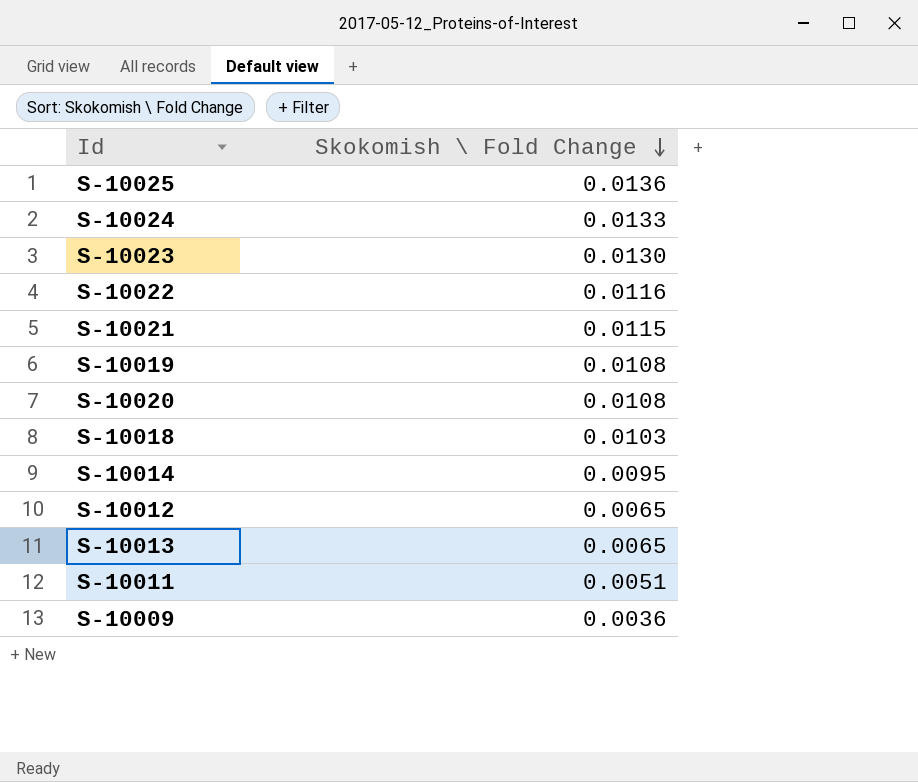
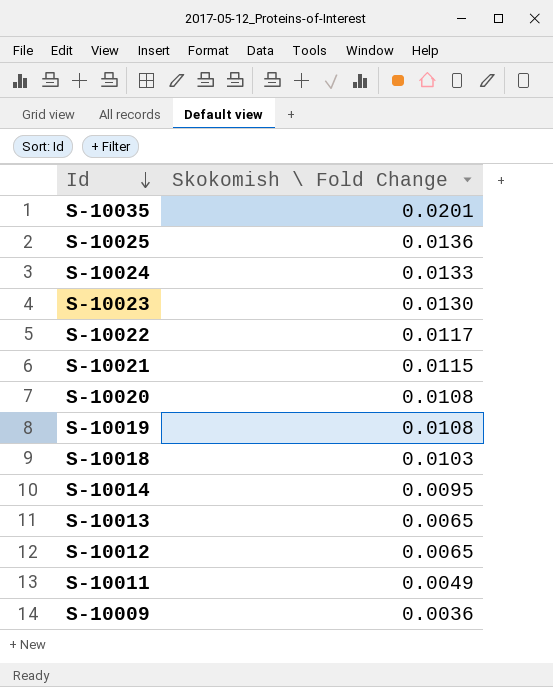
row order: Skokomish \ Fold Change descending -> Id descending
row S-10035: none -> 0.0201
S-10022 | Skokomish \ Fold Change: 0.0116 -> 0.0117
S-10011 | Skokomish \ Fold Change: 0.0051 -> 0.0049

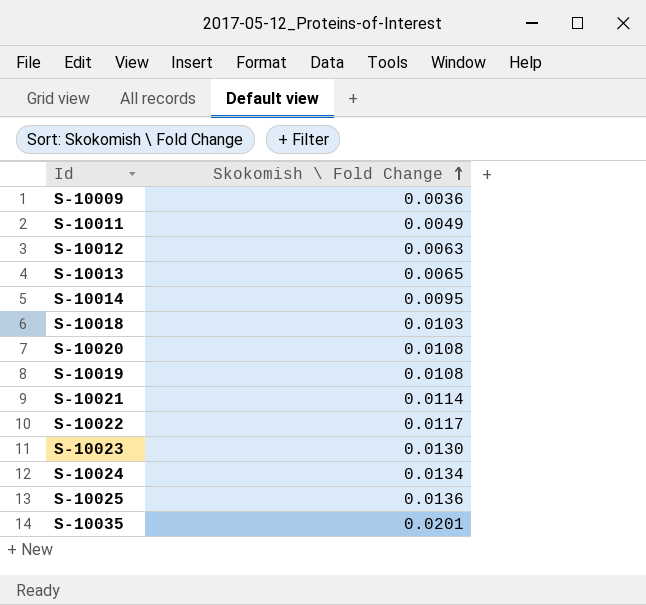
row order: Id descending -> Skokomish \ Fold Change ascending
S-10012 | Skokomish \ Fold Change: 0.0065 -> 0.0063
S-10021 | Skokomish \ Fold Change: 0.0115 -> 0.0114
S-10024 | Skokomish \ Fold Change: 0.0133 -> 0.0134

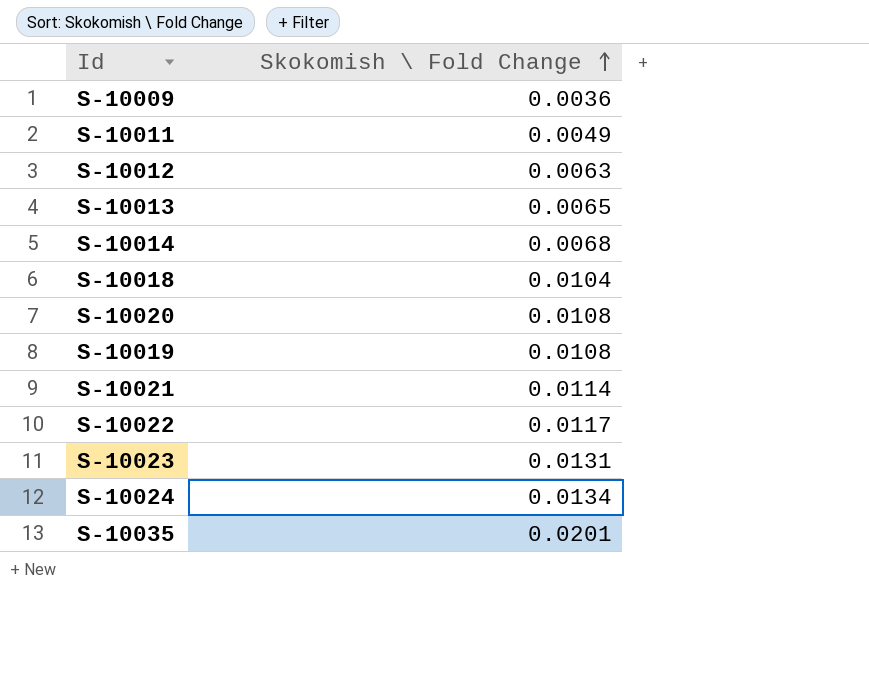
row S-10025: 0.0136 -> none
S-10014 | Skokomish \ Fold Change: 0.0095 -> 0.0068
S-10018 | Skokomish \ Fold Change: 0.0103 -> 0.0104
S-10023 | Skokomish \ Fold Change: 0.0130 -> 0.0131

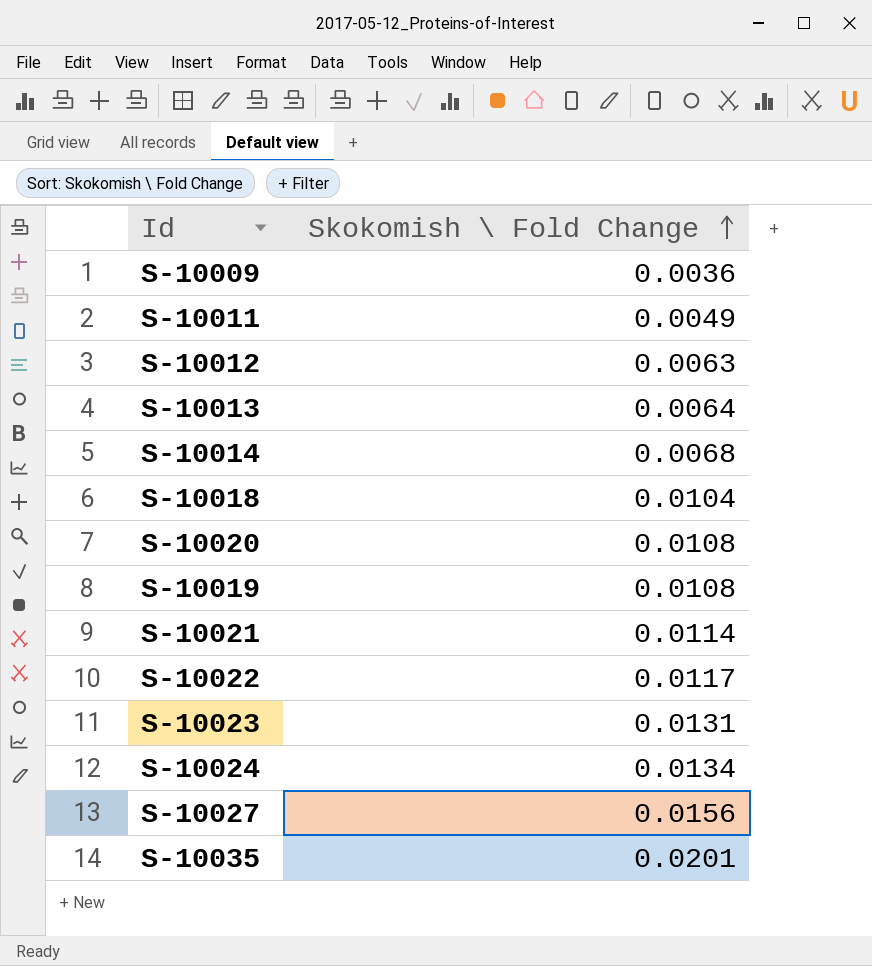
S-10013 | Skokomish \ Fold Change: 0.0065 -> 0.0064
row S-10027: none -> 0.0156

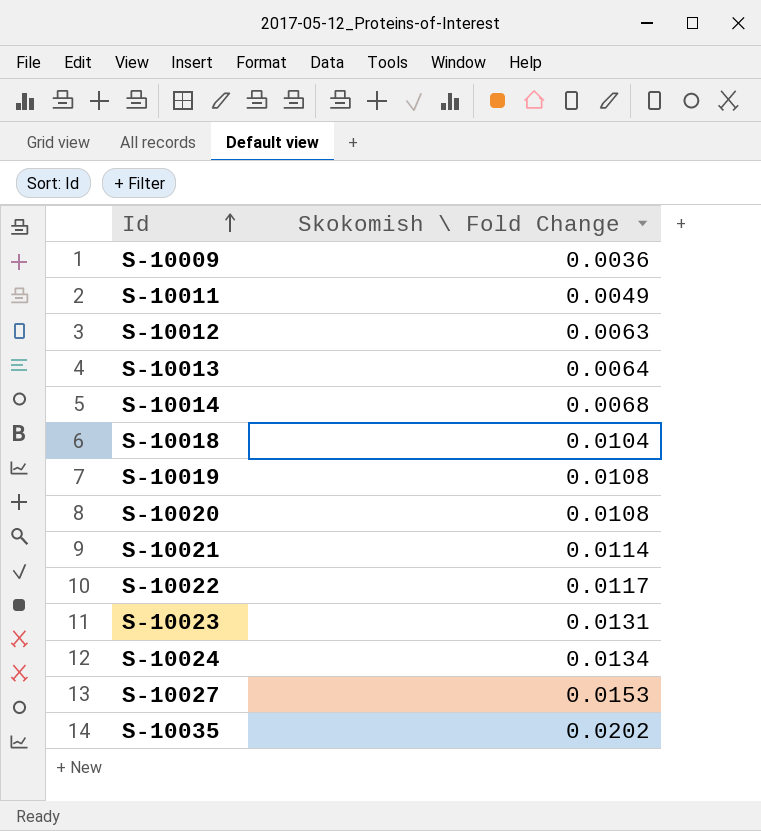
row order: Skokomish \ Fold Change ascending -> Id ascending
S-10027 | Skokomish \ Fold Change: 0.0156 -> 0.0153
S-10035 | Skokomish \ Fold Change: 0.0201 -> 0.0202

